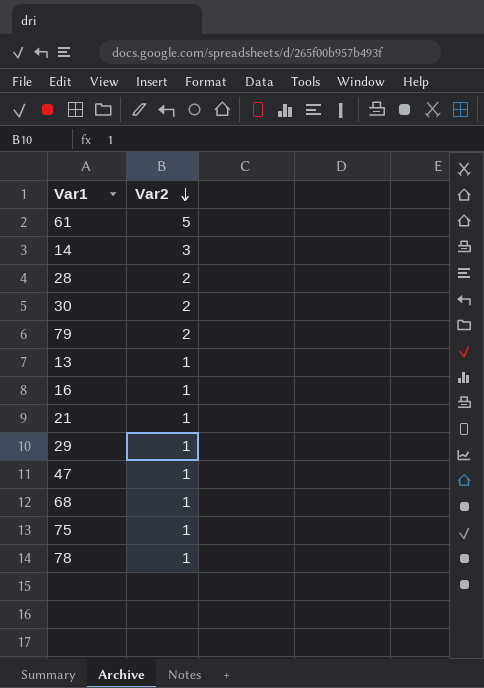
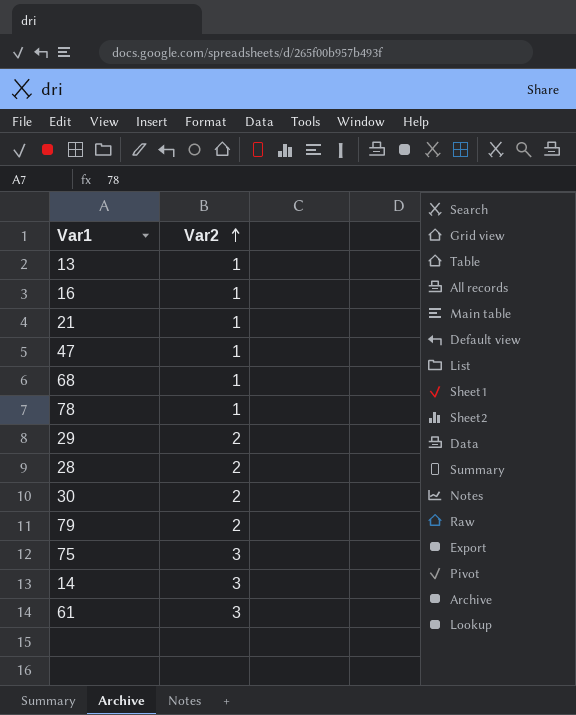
row order: Var2 descending -> Var2 ascending
29 | Var2: 1 -> 2
75 | Var2: 1 -> 3
61 | Var2: 5 -> 3

